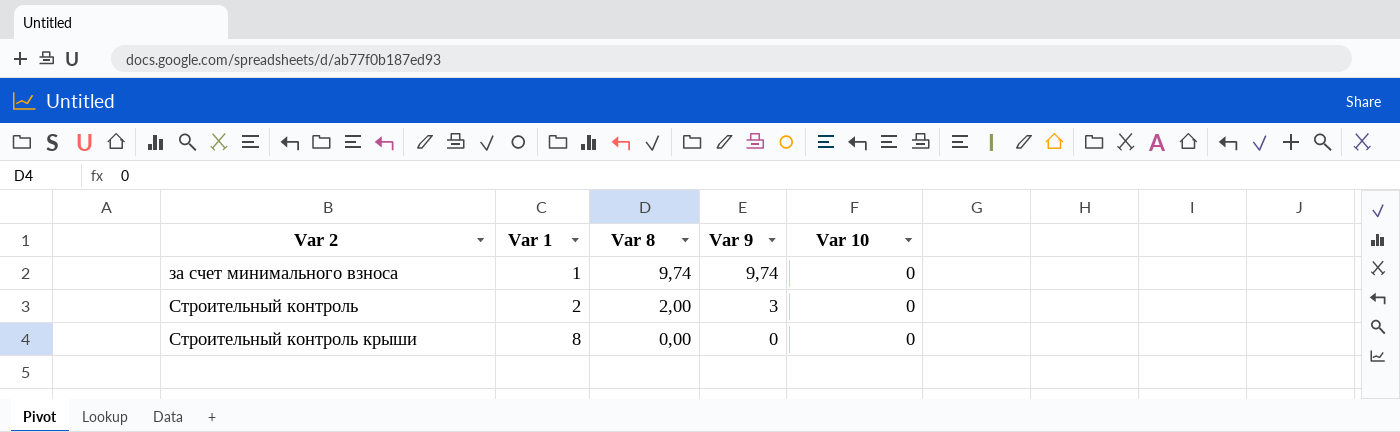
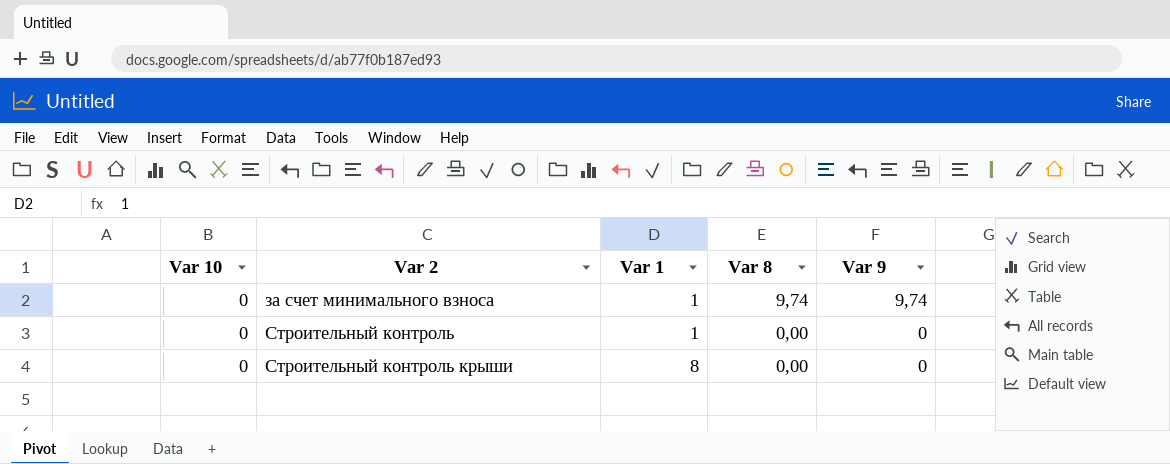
column Var 10 | position: 5 -> 1
Строительный контроль | Var 1: 2 -> 1
Строительный контроль | Var 8: 2,00 -> 0,00
Строительный контроль | Var 9: 3 -> 0

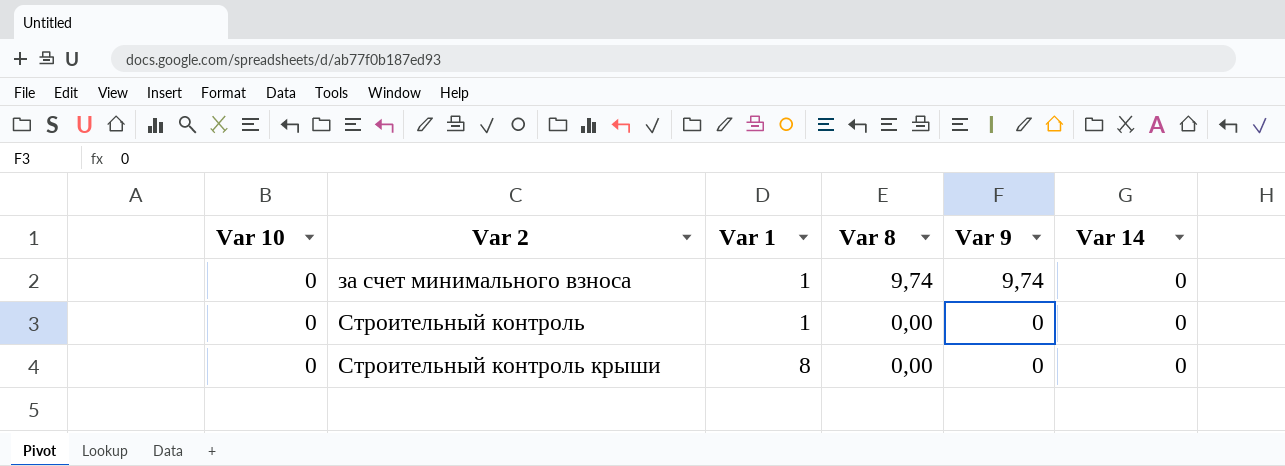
column Var 14 | position: none -> 6

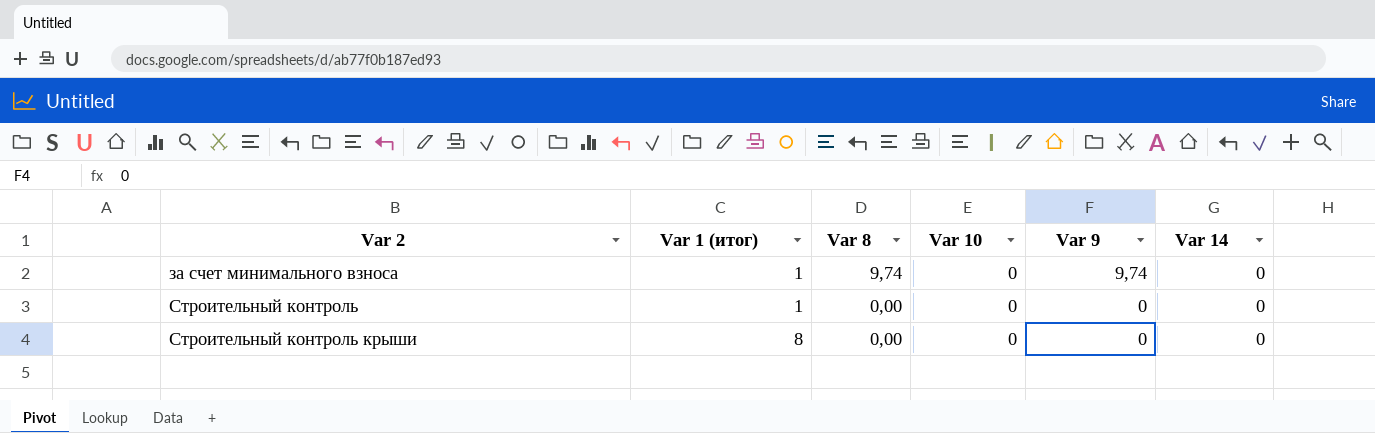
column name: Var 1 -> Var 1 (итог)
column Var 10 | position: 1 -> 4

